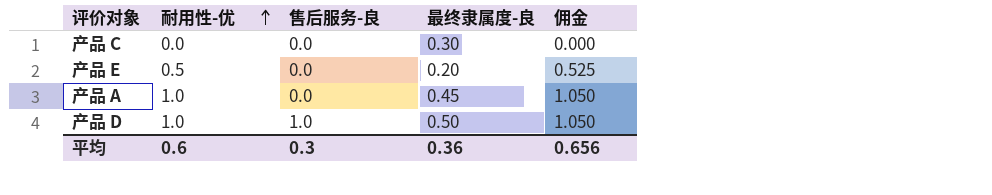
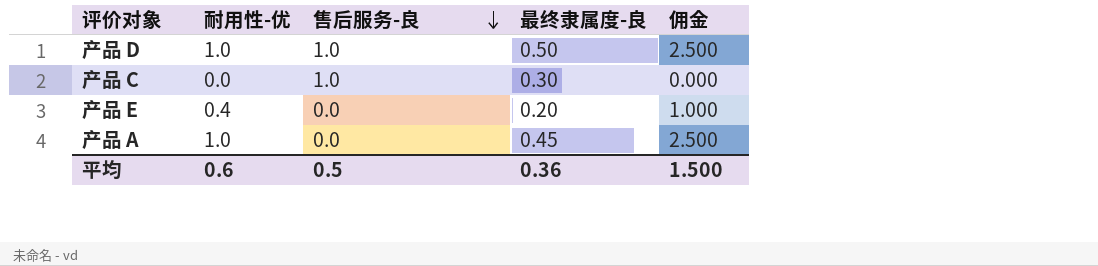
row order: 耐用性-优 ascending -> 售后服务-良 descending
column 佣金 | formula: [耐用性-优] * 1.05 -> [耐用性-优] * 2.5
产品 C | 售后服务-良: 0.0 -> 1.0
产品 E | 耐用性-优: 0.5 -> 0.4
平均 | 售后服务-良: 0.3 -> 0.5
平均 | 佣金: 0.656 -> 1.500

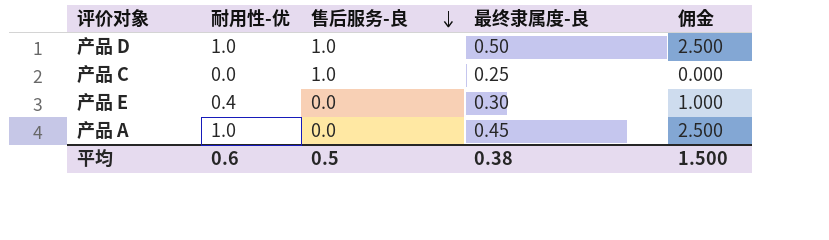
产品 C | 最终隶属度-良: 0.30 -> 0.25
产品 E | 最终隶属度-良: 0.20 -> 0.30
平均 | 最终隶属度-良: 0.36 -> 0.38

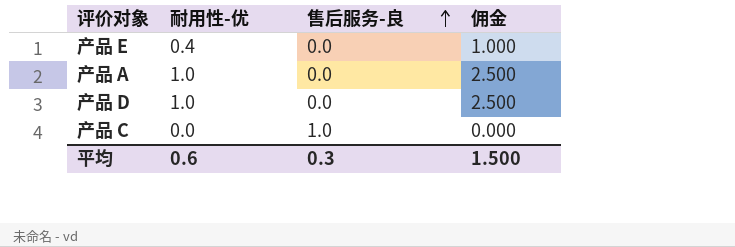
row order: 售后服务-良 descending -> 售后服务-良 ascending
column 最终隶属度-良 | position: 4 -> none
产品 D | 售后服务-良: 1.0 -> 0.0
平均 | 售后服务-良: 0.5 -> 0.3

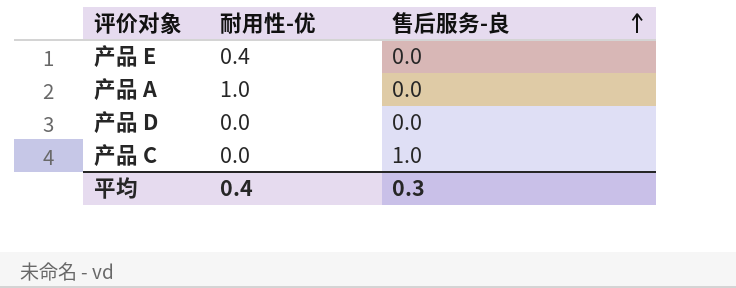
column 佣金 | formula: [耐用性-优] * 2.5 -> none
产品 D | 耐用性-优: 1.0 -> 0.0
平均 | 耐用性-优: 0.6 -> 0.4

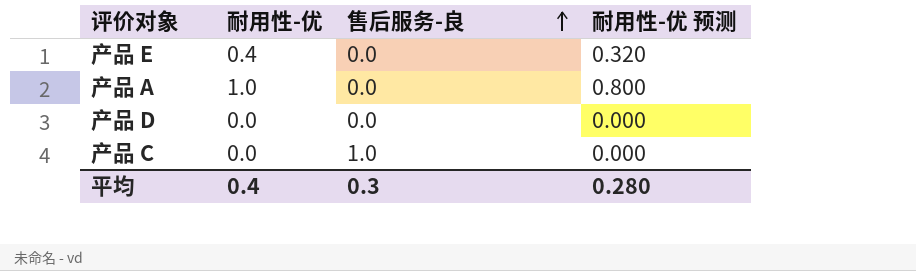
column 耐用性-优 预测 | formula: none -> [耐用性-优] * 0.8

